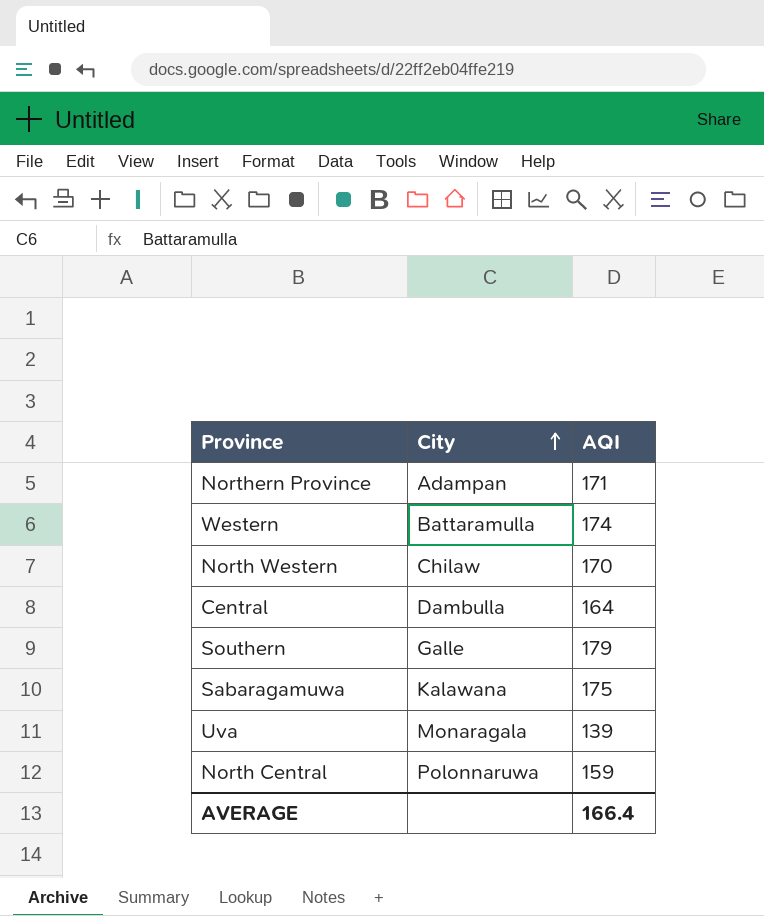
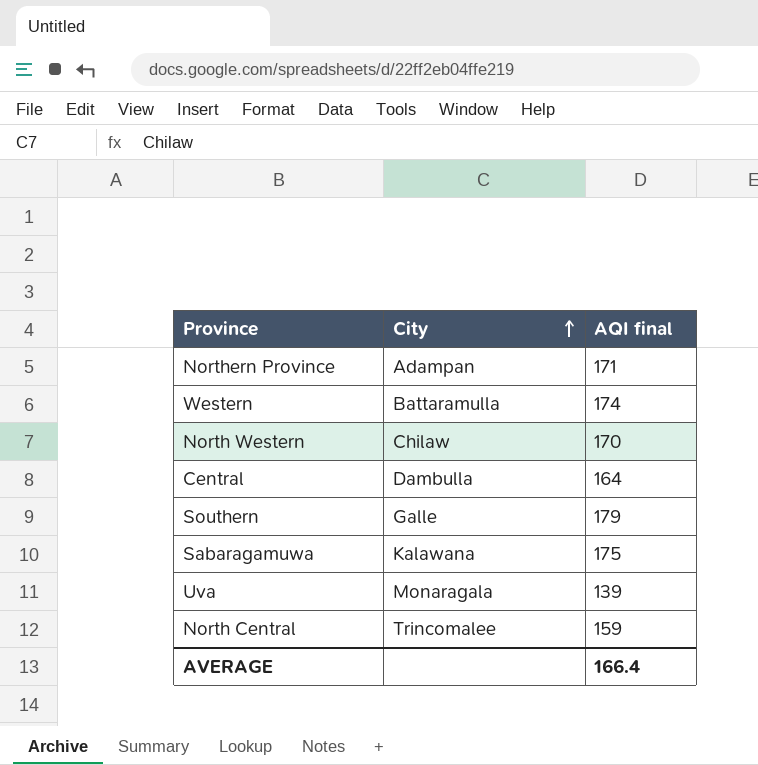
column name: AQI -> AQI final
North Central | City: Polonnaruwa -> Trincomalee

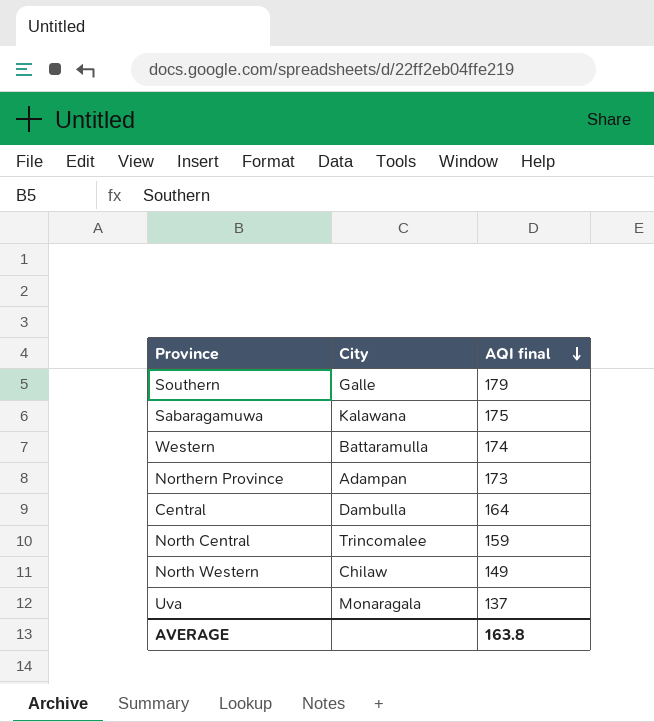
row order: City ascending -> AQI final descending
Northern Province | AQI final: 171 -> 173
North Western | AQI final: 170 -> 149
Uva | AQI final: 139 -> 137
AVERAGE | AQI final: 166.4 -> 163.8

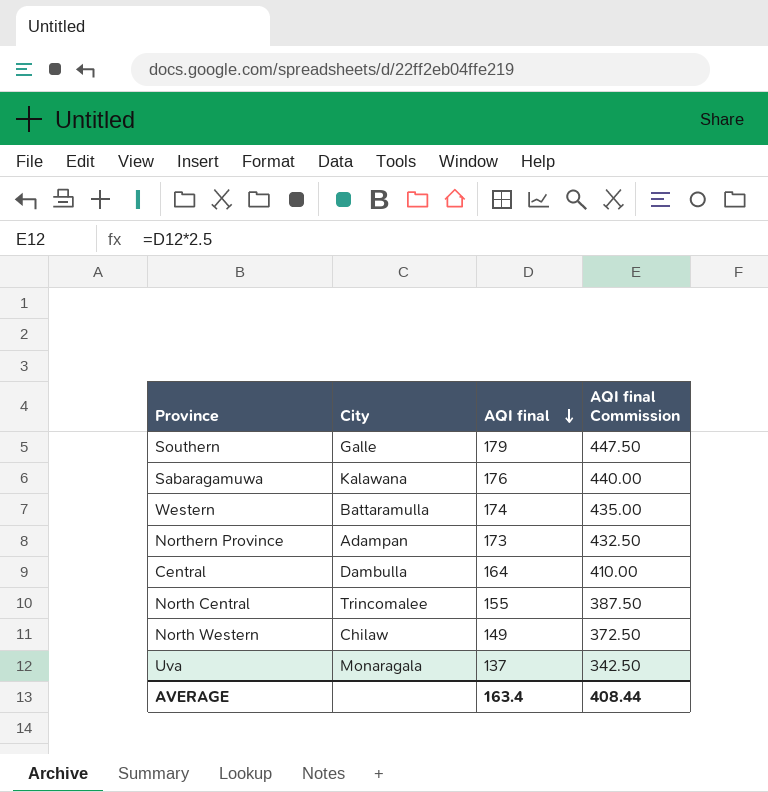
column AQI final Commission | formula: none -> [AQI final] * 2.5
Sabaragamuwa | AQI final: 175 -> 176
North Central | AQI final: 159 -> 155
AVERAGE | AQI final: 163.8 -> 163.4

